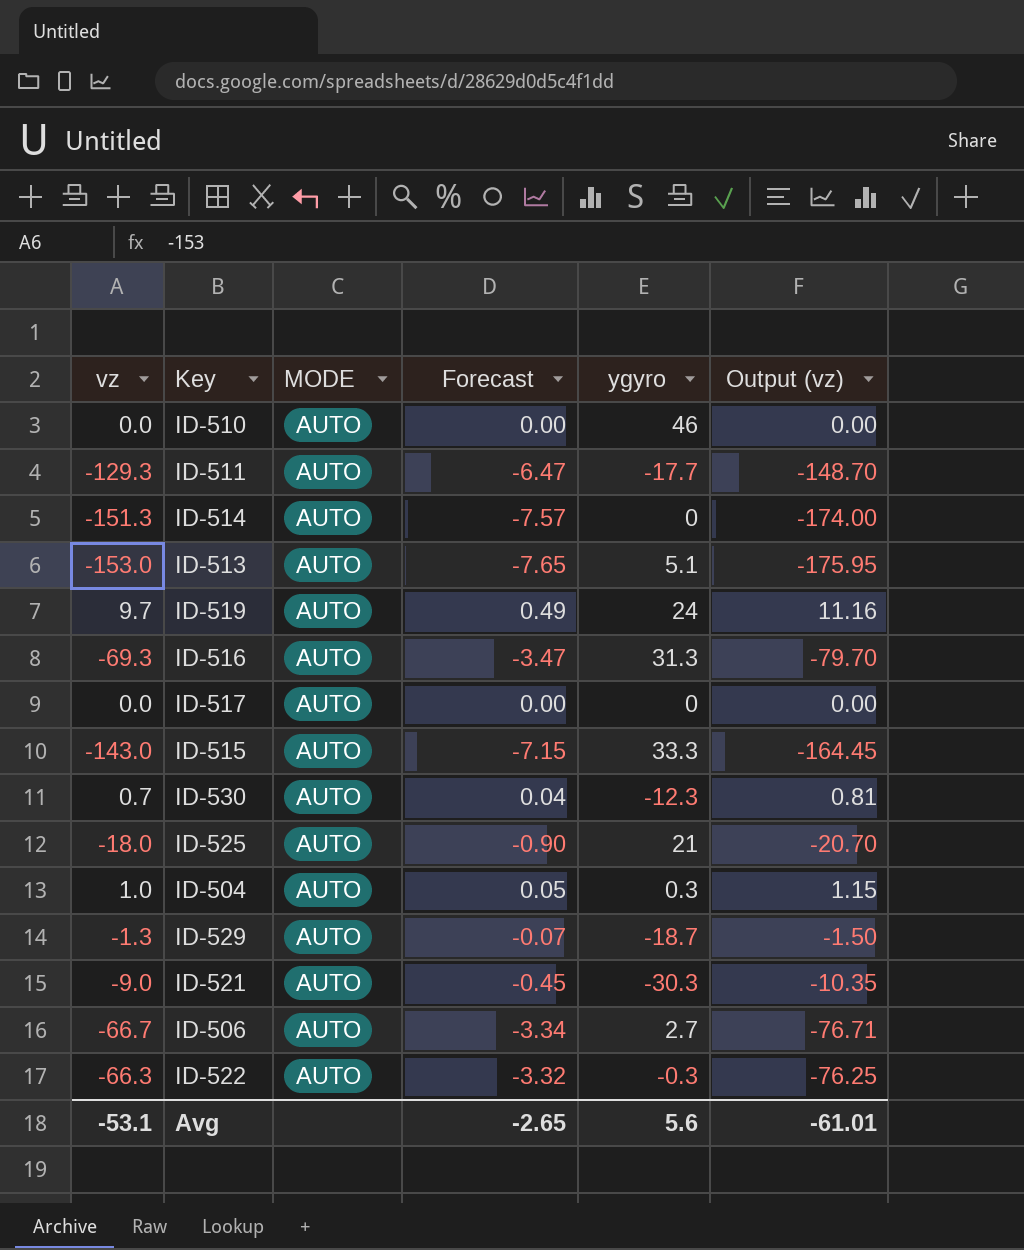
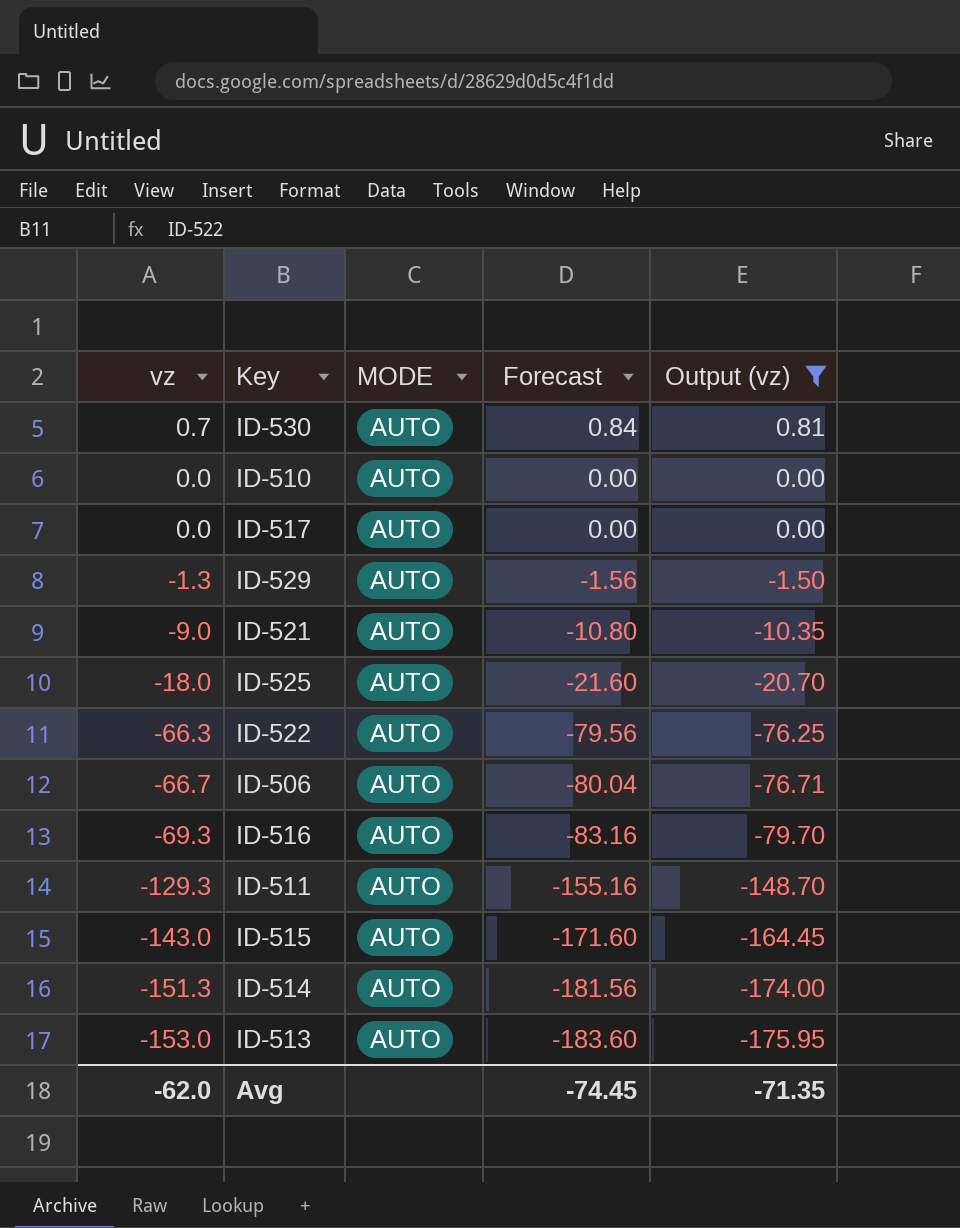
filter: none -> Output (vz) <= 0.81
row order: none -> vz descending
column ygyro | position: 5 -> none
column Forecast | formula: [vz] * 0.05 -> [vz] * 1.2
Avg | vz: -53.1 -> -62.0
Avg | Forecast: -2.65 -> -74.45
Avg | Output (vz): -61.01 -> -71.35

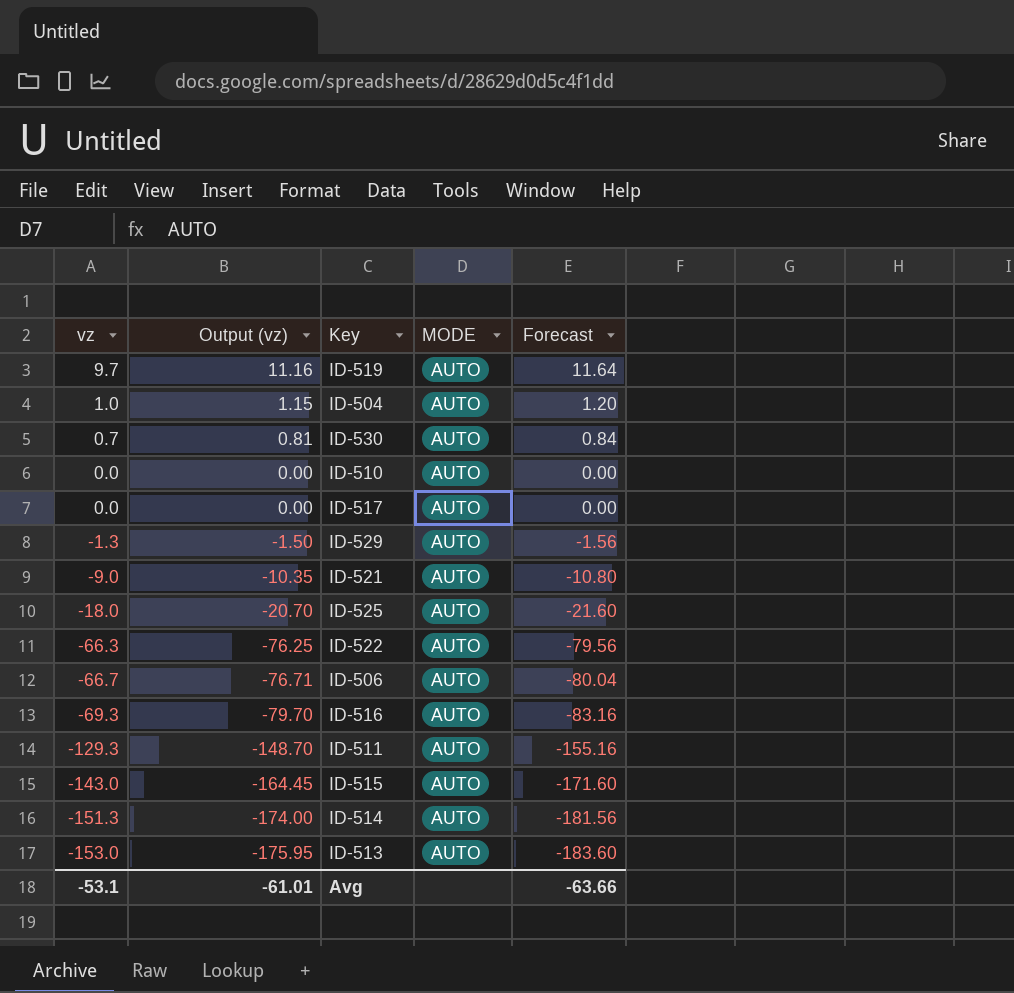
filter: Output (vz) <= 0.81 -> none
column Output (vz) | position: 5 -> 2
Avg | vz: -62.0 -> -53.1
Avg | Output (vz): -71.35 -> -61.01
Avg | Forecast: -74.45 -> -63.66

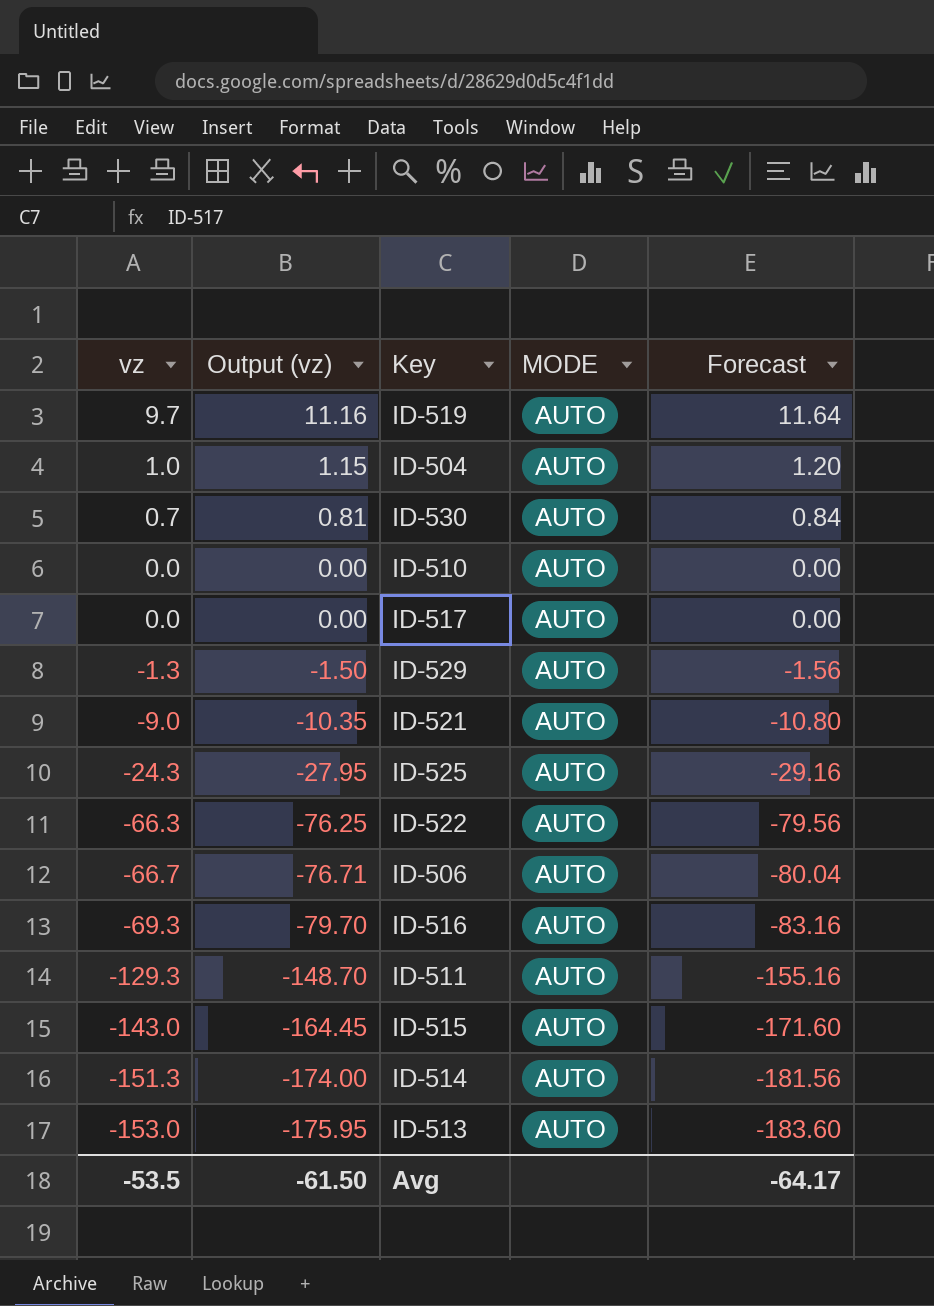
ID-525 | vz: -18.0 -> -24.3
ID-525 | Output (vz): -20.70 -> -27.95
ID-525 | Forecast: -21.60 -> -29.16
Avg | vz: -53.1 -> -53.5
Avg | Output (vz): -61.01 -> -61.50
Avg | Forecast: -63.66 -> -64.17

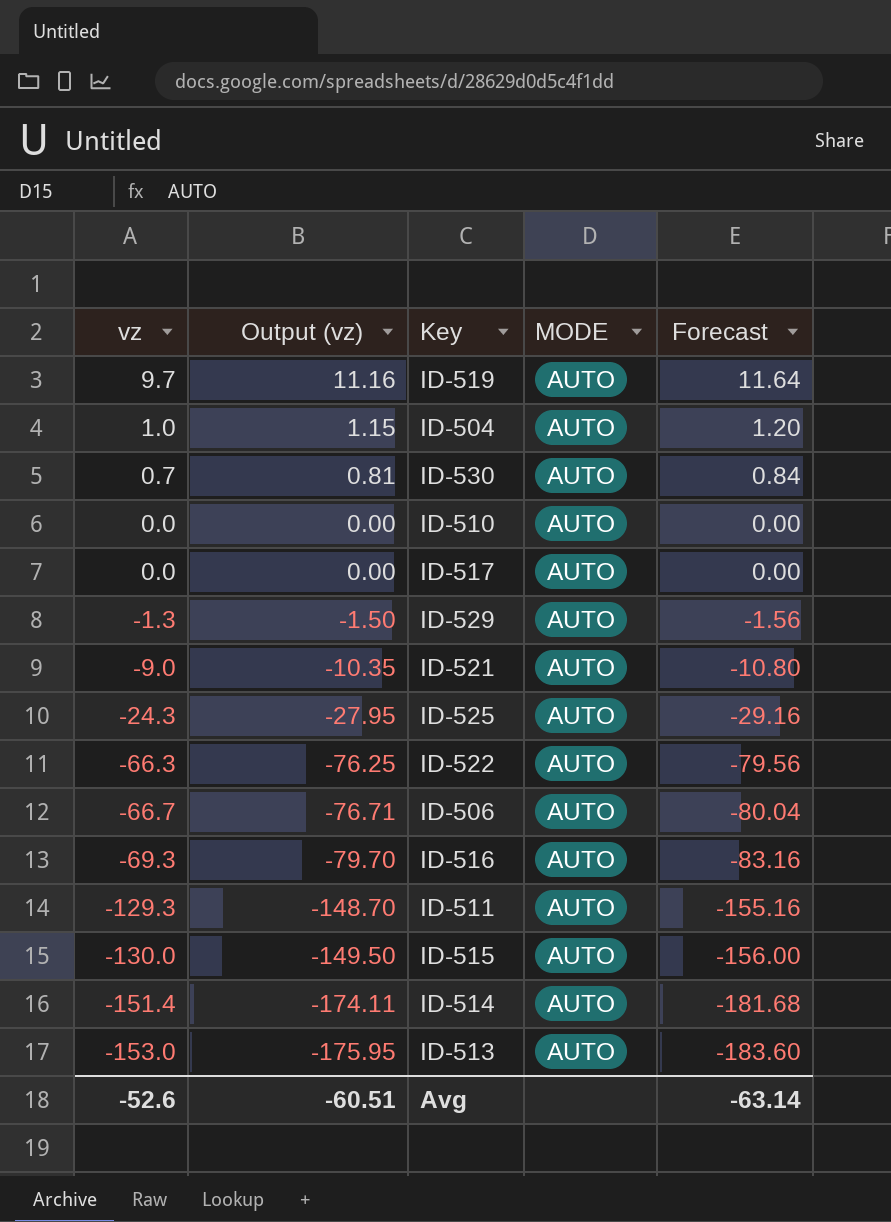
ID-515 | vz: -143.0 -> -130.0
ID-515 | Output (vz): -164.45 -> -149.50
ID-515 | Forecast: -171.60 -> -156.00
ID-514 | vz: -151.3 -> -151.4
ID-514 | Output (vz): -174.00 -> -174.11
ID-514 | Forecast: -181.56 -> -181.68
Avg | vz: -53.5 -> -52.6
Avg | Output (vz): -61.50 -> -60.51
Avg | Forecast: -64.17 -> -63.14

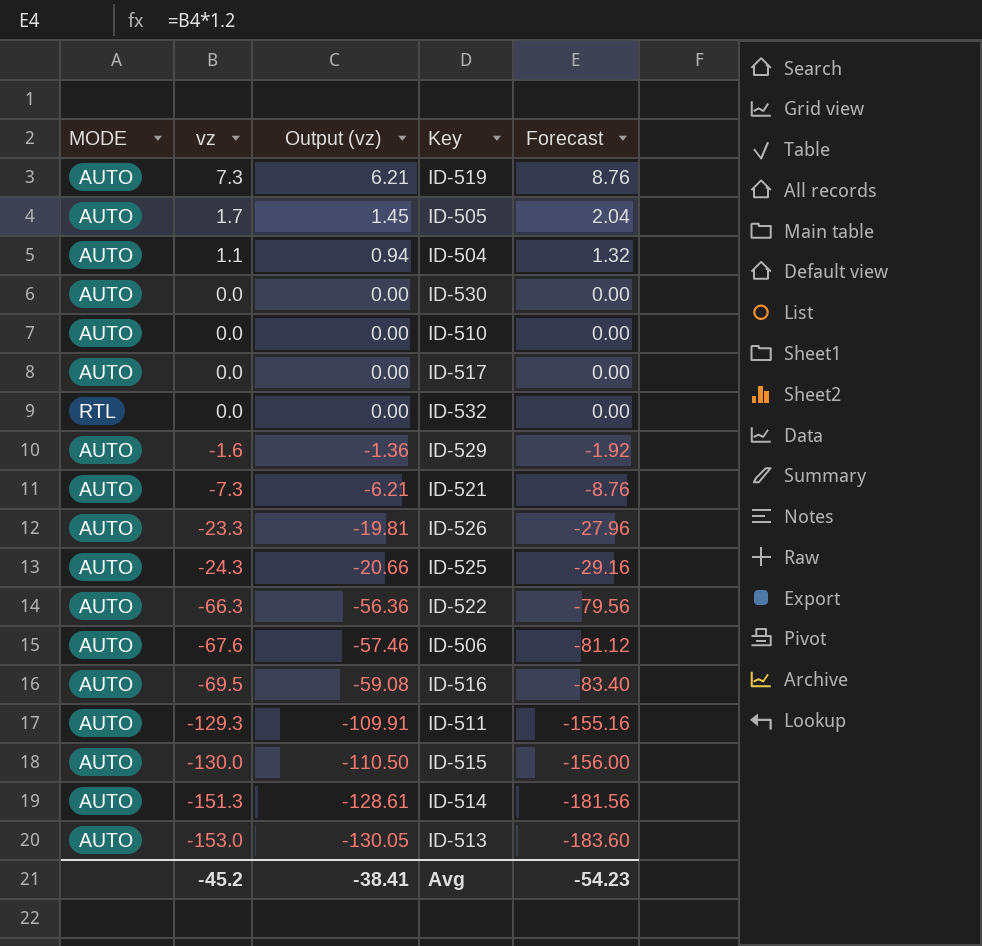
column MODE | position: 4 -> 1
column Output (vz) | formula: [vz] * 1.15 -> [vz] * 0.85
ID-519 | vz: 9.7 -> 7.3
ID-519 | Forecast: 11.64 -> 8.76
row ID-505: none -> AUTO | 1.7 | 1.45 | 2.04
ID-504 | vz: 1.0 -> 1.1
ID-504 | Forecast: 1.20 -> 1.32
ID-530 | vz: 0.7 -> 0.0
ID-530 | Forecast: 0.84 -> 0.00
row ID-532: none -> RTL | 0.0 | 0.00 | 0.00
ID-529 | vz: -1.3 -> -1.6
ID-529 | Forecast: -1.56 -> -1.92
ID-521 | vz: -9.0 -> -7.3
ID-521 | Forecast: -10.80 -> -8.76
row ID-526: none -> AUTO | -23.3 | -19.81 | -27.96
ID-506 | vz: -66.7 -> -67.6
ID-506 | Forecast: -80.04 -> -81.12
ID-516 | vz: -69.3 -> -69.5
ID-516 | Forecast: -83.16 -> -83.40
ID-514 | vz: -151.4 -> -151.3
ID-514 | Forecast: -181.68 -> -181.56
Avg | vz: -52.6 -> -45.2
Avg | Output (vz): -60.51 -> -38.41
Avg | Forecast: -63.14 -> -54.23

